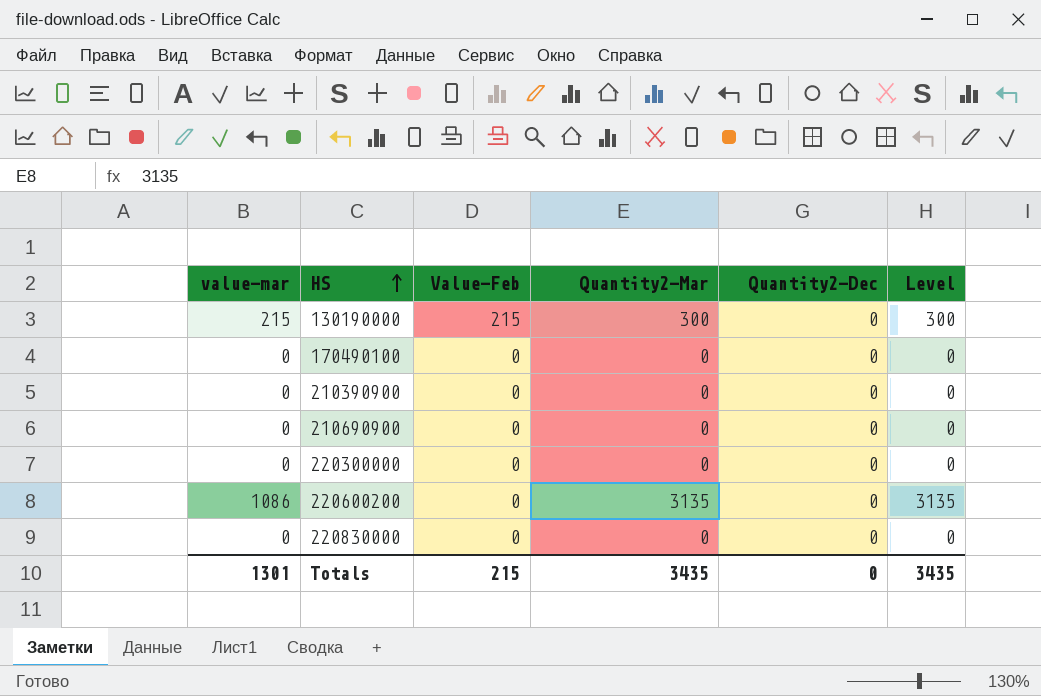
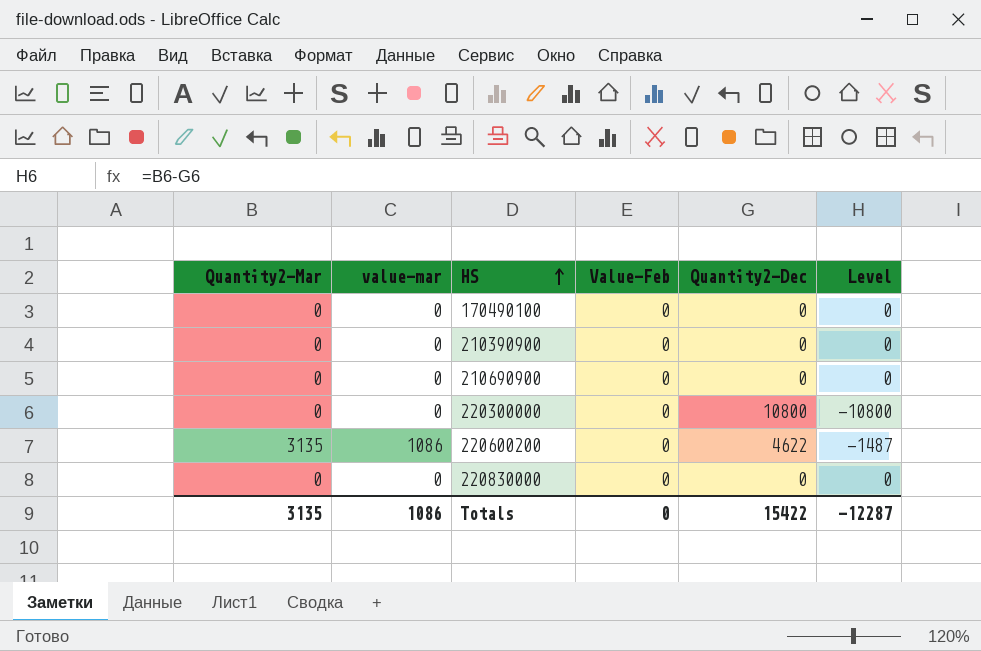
column Quantity2-Mar | position: 4 -> 1
row 130190000: 215 | 215 | 300 | 0 | 300 -> none
220300000 | Quantity2-Dec: 0 -> 10800
220300000 | Level: 0 -> -10800
220600200 | Quantity2-Dec: 0 -> 4622
220600200 | Level: 3135 -> -1487
Totals | Quantity2-Mar: 3435 -> 3135
Totals | value-mar: 1301 -> 1086
Totals | Value-Feb: 215 -> 0
Totals | Quantity2-Dec: 0 -> 15422
Totals | Level: 3435 -> -12287

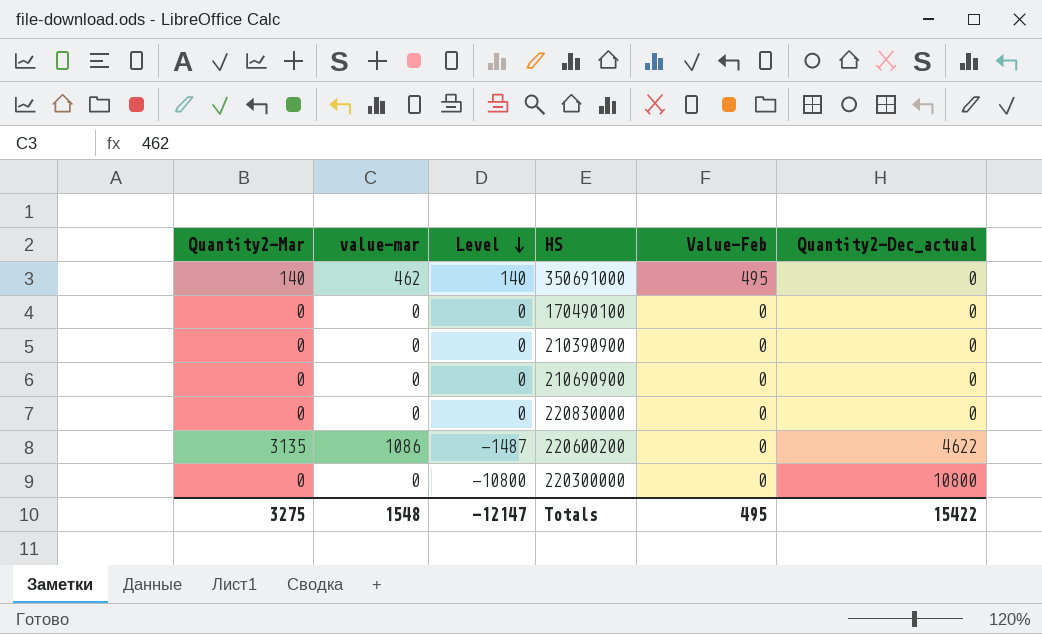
row order: HS ascending -> Level descending
column Level | position: 6 -> 3
column name: Quantity2-Dec -> Quantity2-Dec_actual
row 350691000: none -> 140 | 462 | 140 | 495 | 0
Totals | Quantity2-Mar: 3135 -> 3275
Totals | value-mar: 1086 -> 1548
Totals | Level: -12287 -> -12147
Totals | Value-Feb: 0 -> 495

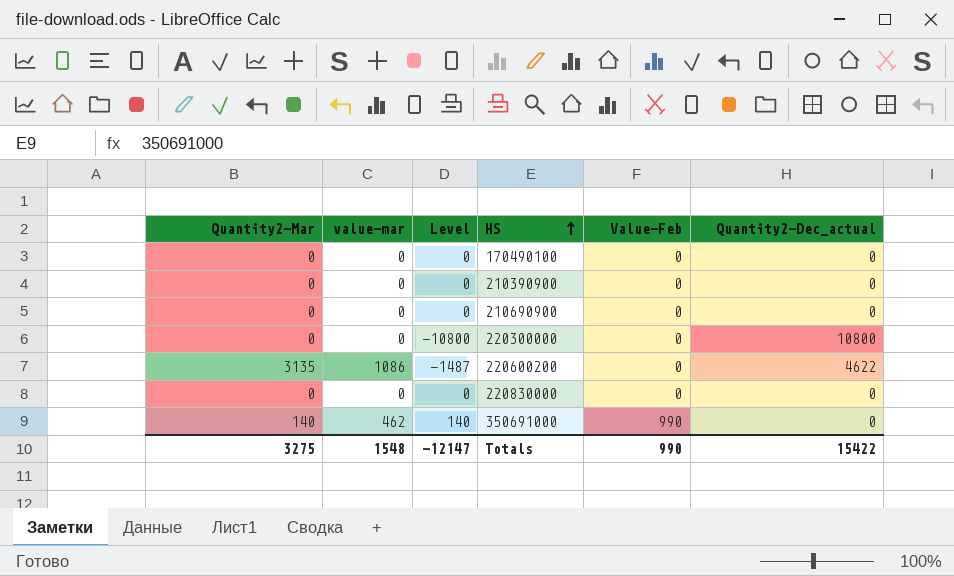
row order: Level descending -> HS ascending
350691000 | Value-Feb: 495 -> 990
Totals | Value-Feb: 495 -> 990

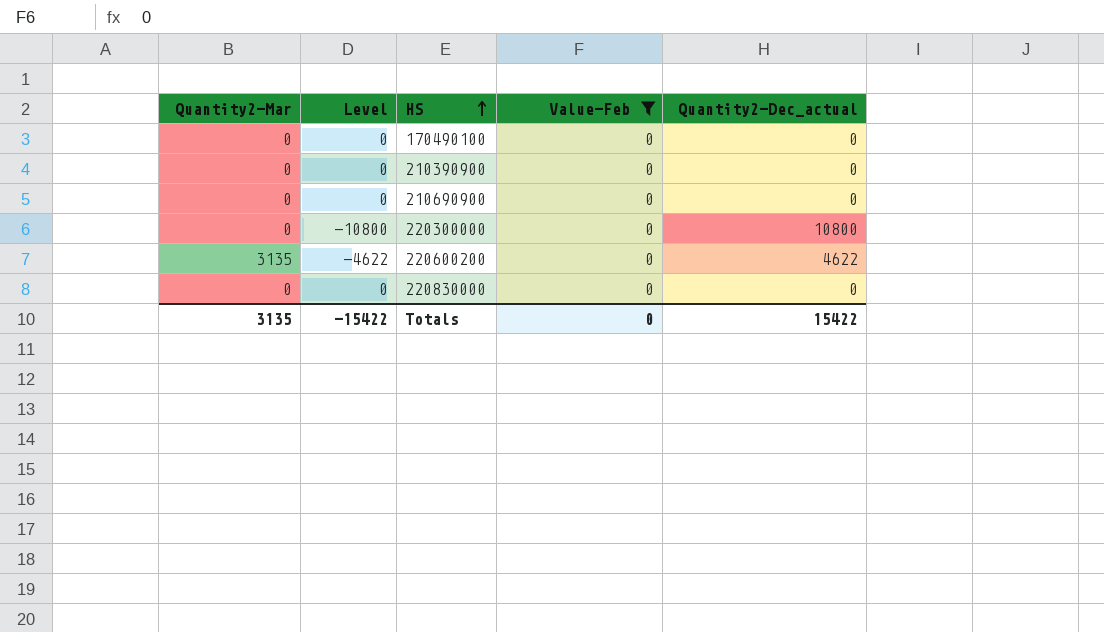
filter: none -> Value-Feb = 0
column value-mar | position: 2 -> none
column Level | formula: [Quantity2-Mar] - [Quantity2-Dec_actual] -> [Value-Feb] - [Quantity2-Dec_actual]
Totals | Quantity2-Mar: 3275 -> 3135
Totals | Level: -12147 -> -15422
Totals | Value-Feb: 990 -> 0

